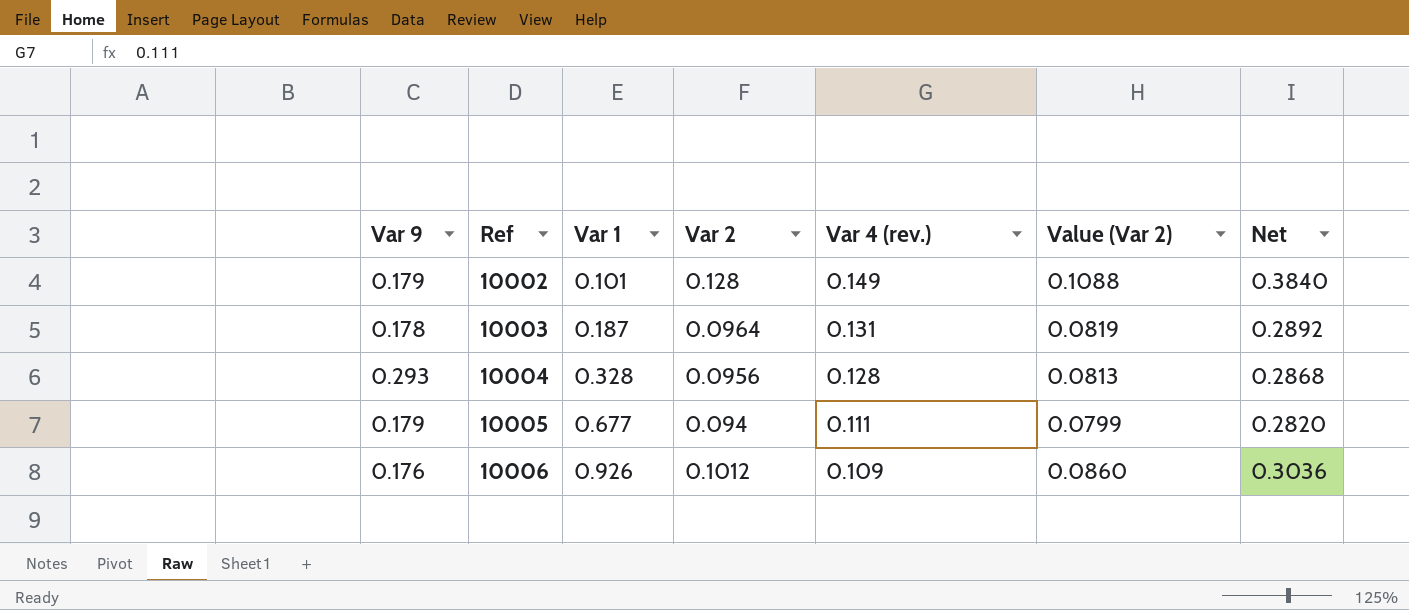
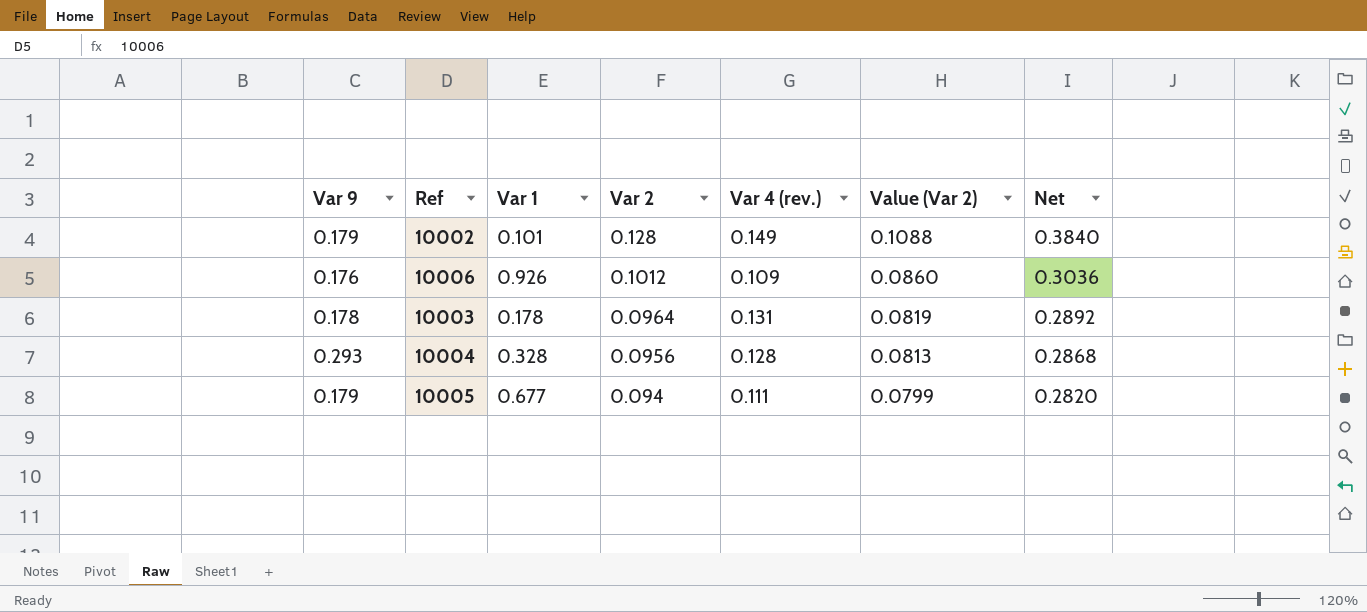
row order: Ref ascending -> Var 2 descending
10003 | Var 1: 0.187 -> 0.178

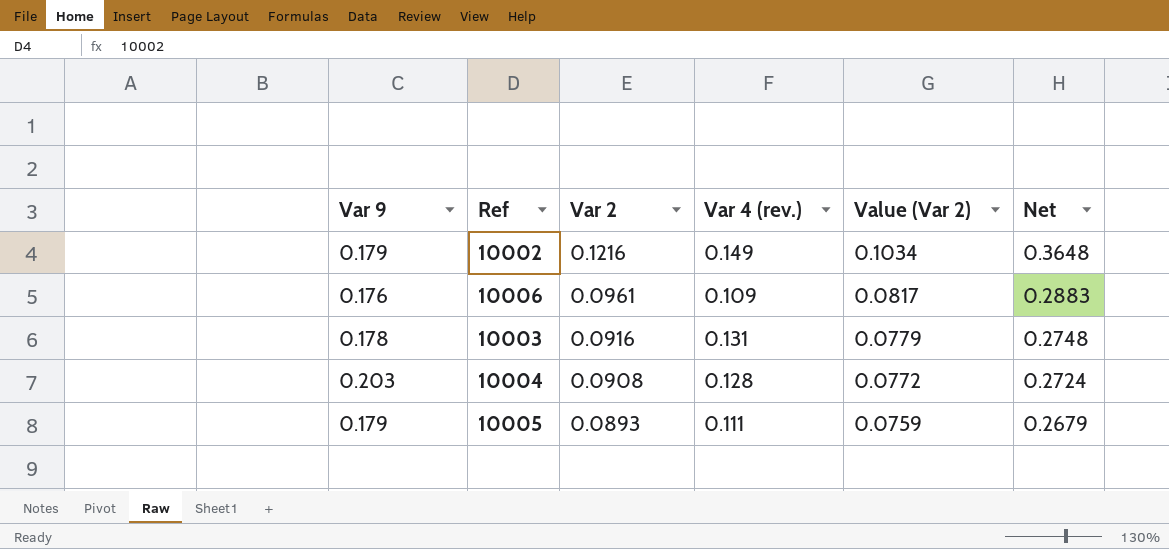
column Var 1 | position: 3 -> none
10002 | Var 2: 0.128 -> 0.1216
10002 | Value (Var 2): 0.1088 -> 0.1034
10002 | Net: 0.3840 -> 0.3648
10006 | Var 2: 0.1012 -> 0.0961
10006 | Value (Var 2): 0.0860 -> 0.0817
10006 | Net: 0.3036 -> 0.2883
10003 | Var 2: 0.0964 -> 0.0916
10003 | Value (Var 2): 0.0819 -> 0.0779
10003 | Net: 0.2892 -> 0.2748
10004 | Var 9: 0.293 -> 0.203
10004 | Var 2: 0.0956 -> 0.0908
10004 | Value (Var 2): 0.0813 -> 0.0772
10004 | Net: 0.2868 -> 0.2724
10005 | Var 2: 0.094 -> 0.0893
10005 | Value (Var 2): 0.0799 -> 0.0759
10005 | Net: 0.2820 -> 0.2679

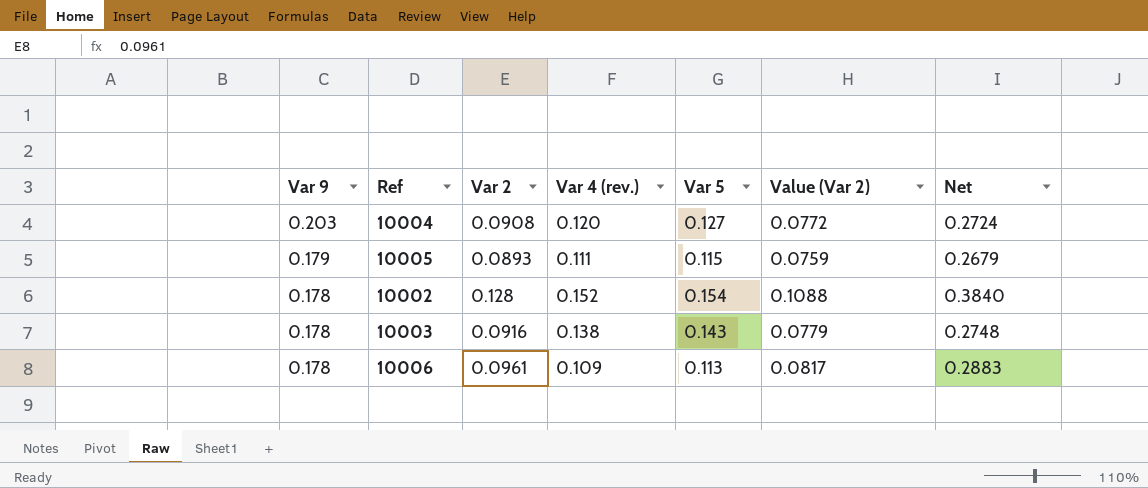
row order: Var 2 descending -> Var 9 descending
column Var 5 | position: none -> 5
10004 | Var 4 (rev.): 0.128 -> 0.120
10002 | Var 9: 0.179 -> 0.178
10002 | Var 2: 0.1216 -> 0.128
10002 | Var 4 (rev.): 0.149 -> 0.152
10002 | Value (Var 2): 0.1034 -> 0.1088
10002 | Net: 0.3648 -> 0.3840
10003 | Var 4 (rev.): 0.131 -> 0.138
10006 | Var 9: 0.176 -> 0.178

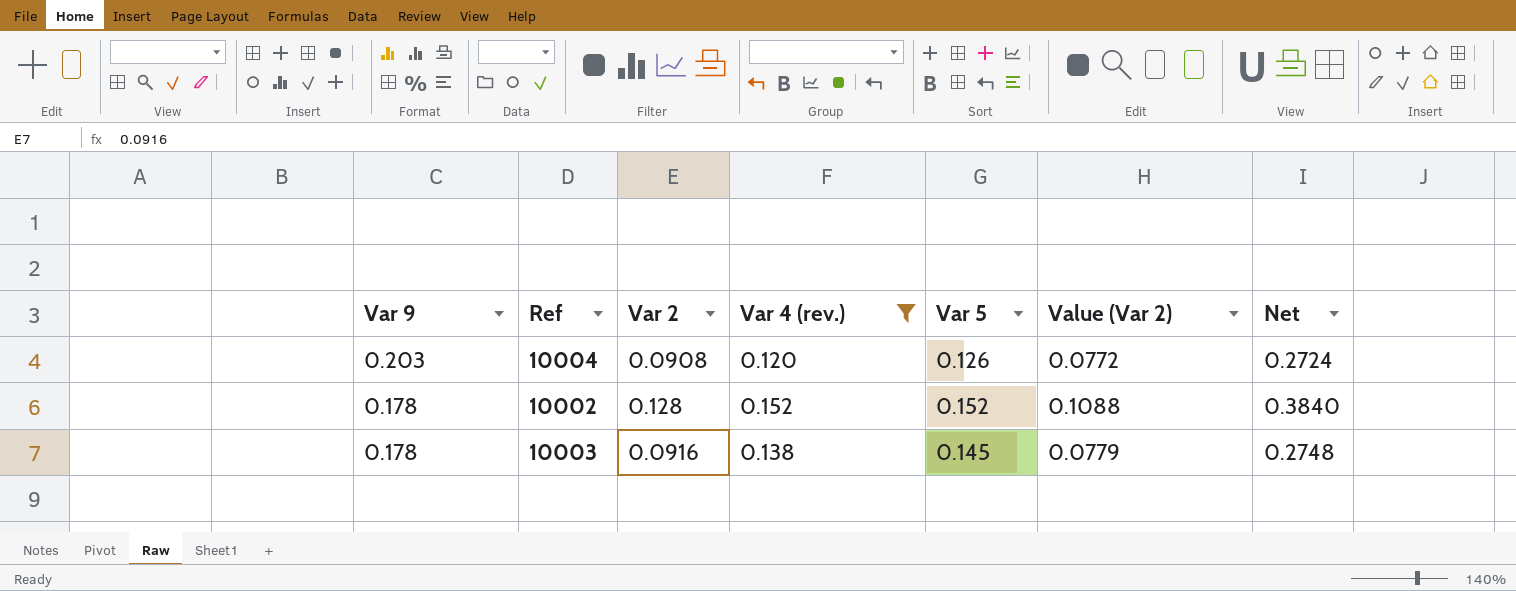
filter: none -> Var 4 (rev.) >= 0.120
10004 | Var 5: 0.127 -> 0.126
10002 | Var 5: 0.154 -> 0.152
10003 | Var 5: 0.143 -> 0.145

